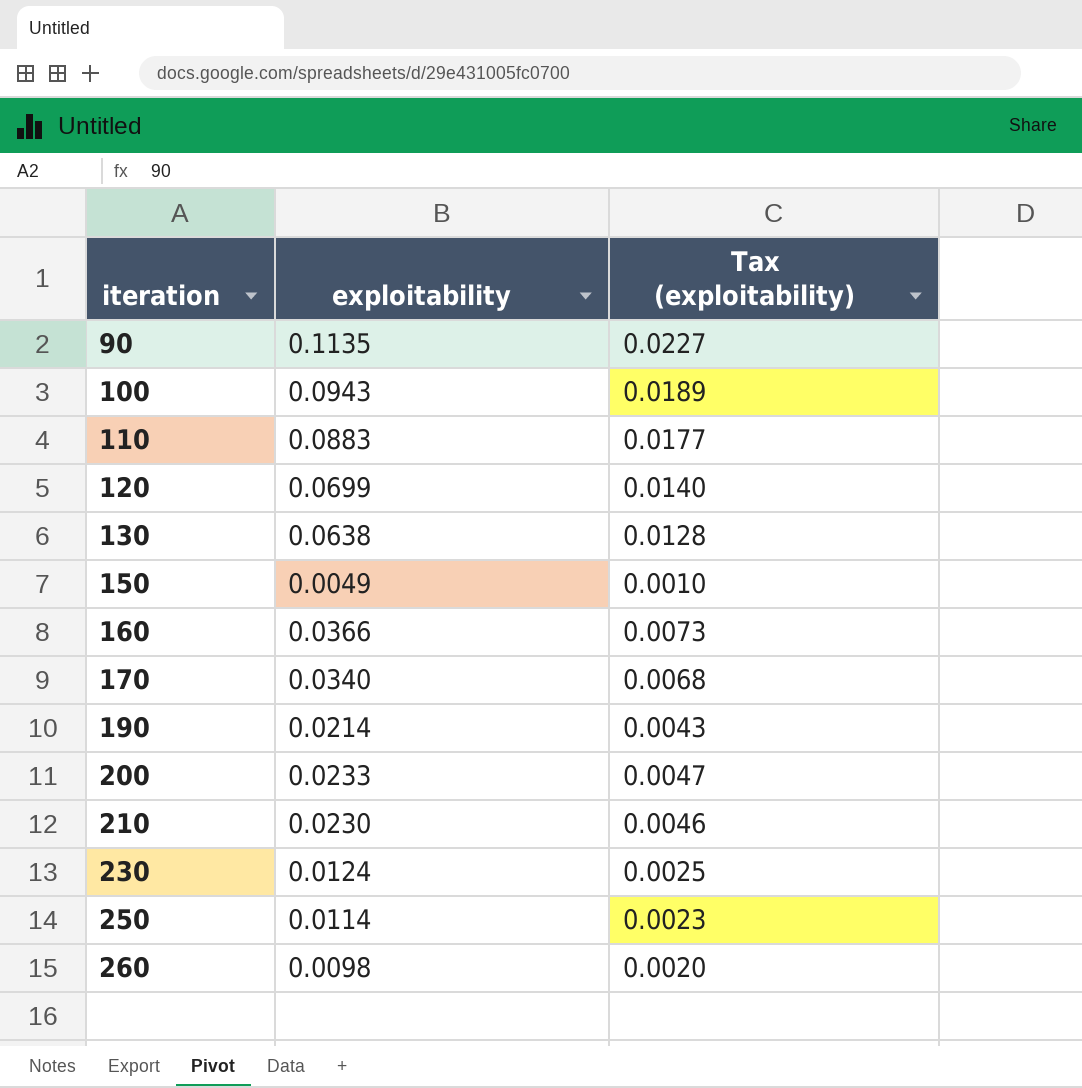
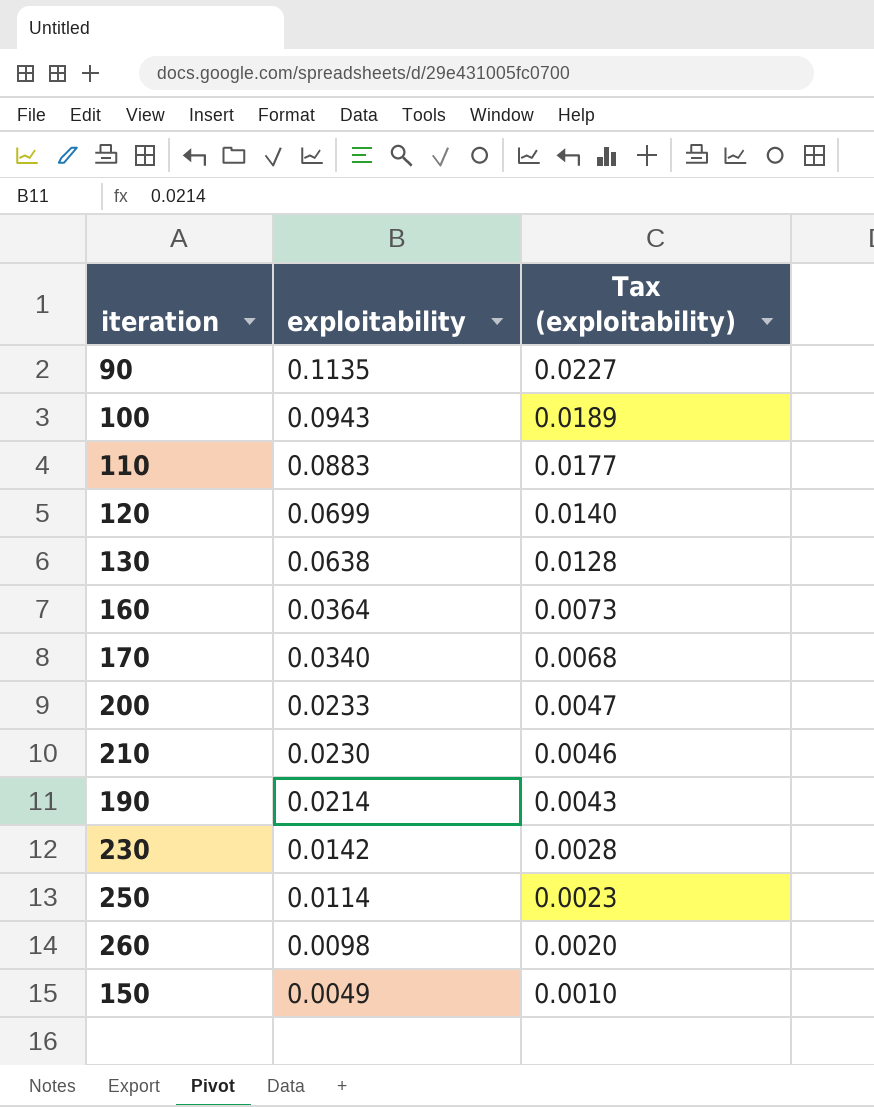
row order: iteration ascending -> exploitability descending
160 | exploitability: 0.0366 -> 0.0364
230 | exploitability: 0.0124 -> 0.0142
230 | Tax (exploitability): 0.0025 -> 0.0028

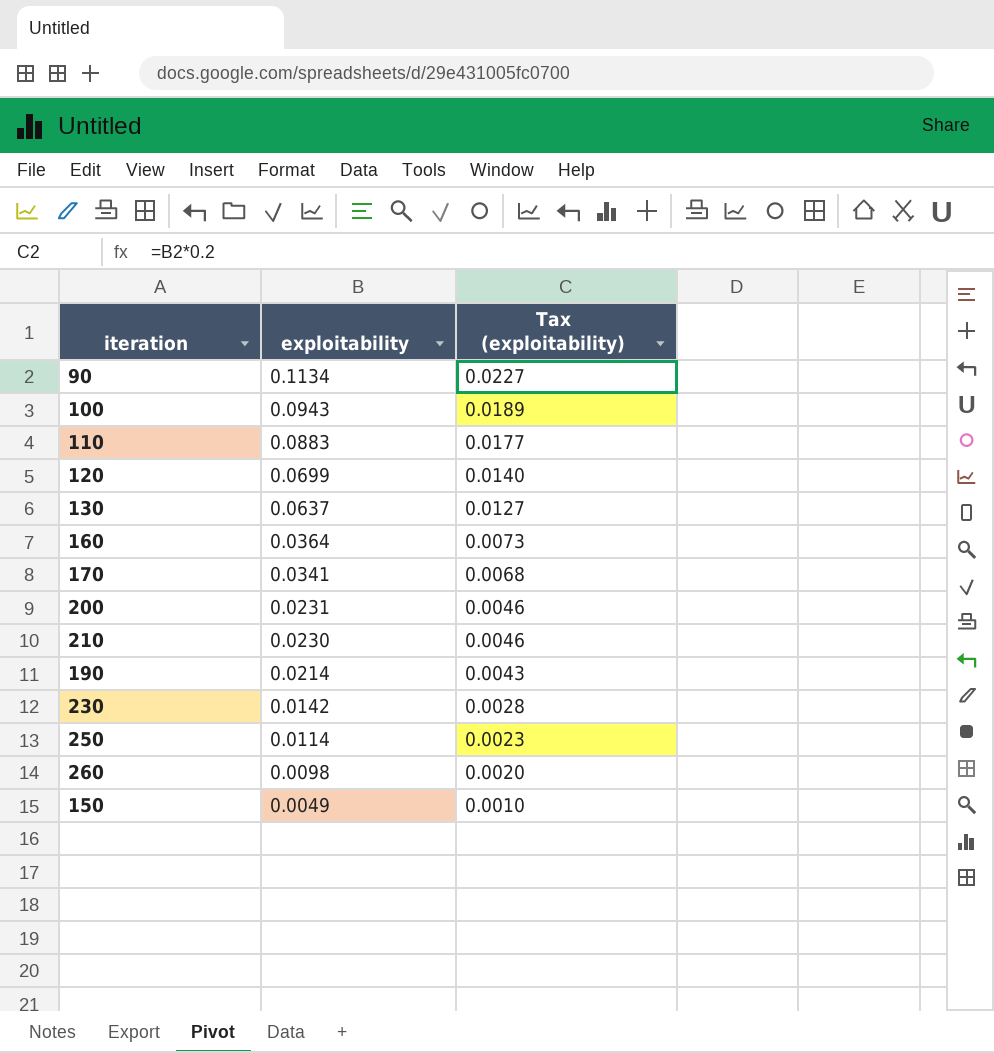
90 | exploitability: 0.1135 -> 0.1134
130 | exploitability: 0.0638 -> 0.0637
130 | Tax (exploitability): 0.0128 -> 0.0127
170 | exploitability: 0.0340 -> 0.0341
200 | exploitability: 0.0233 -> 0.0231
200 | Tax (exploitability): 0.0047 -> 0.0046

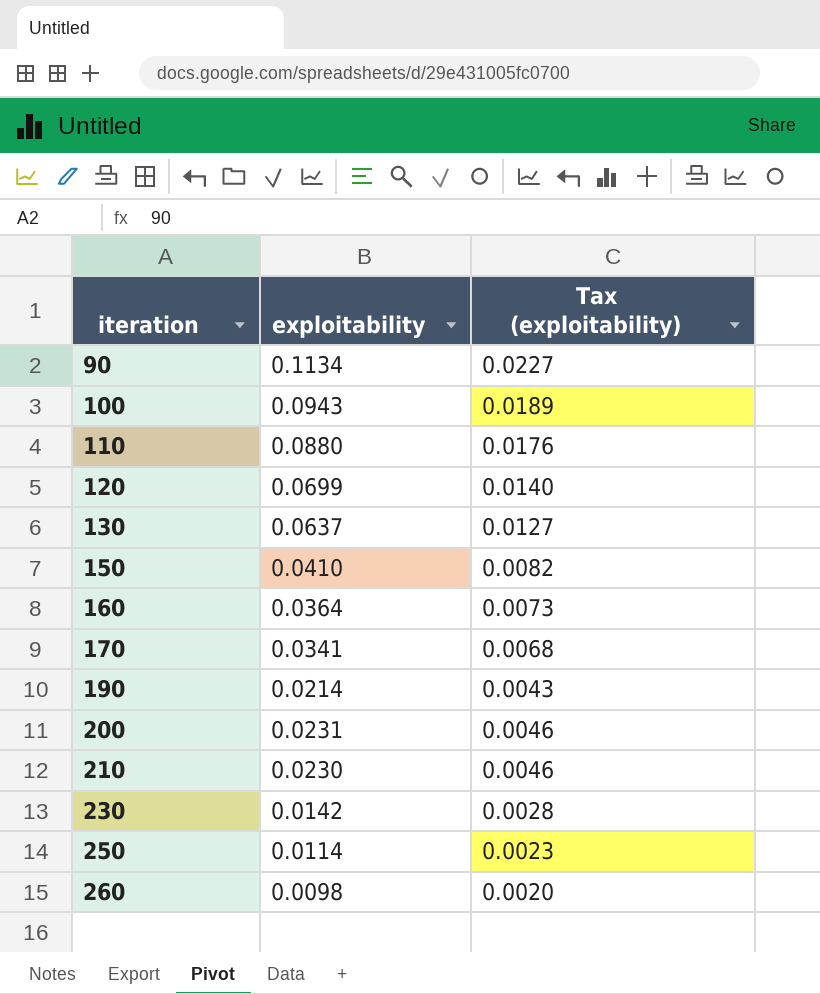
row order: exploitability descending -> iteration ascending
110 | exploitability: 0.0883 -> 0.0880
110 | Tax (exploitability): 0.0177 -> 0.0176
150 | exploitability: 0.0049 -> 0.0410
150 | Tax (exploitability): 0.0010 -> 0.0082

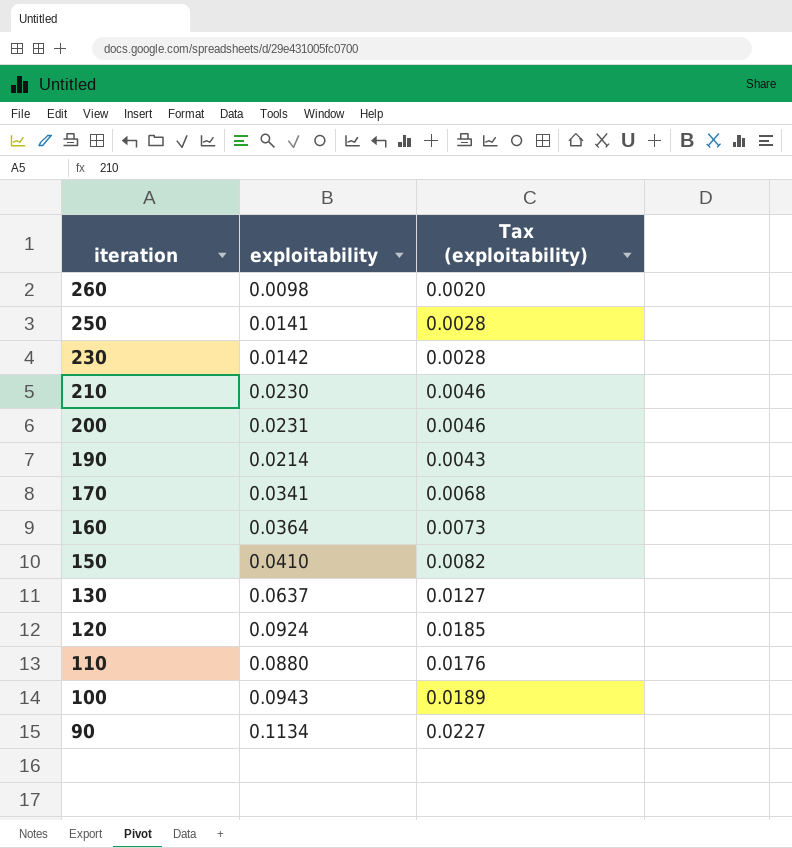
row order: iteration ascending -> iteration descending
250 | exploitability: 0.0114 -> 0.0141
250 | Tax (exploitability): 0.0023 -> 0.0028
120 | exploitability: 0.0699 -> 0.0924
120 | Tax (exploitability): 0.0140 -> 0.0185

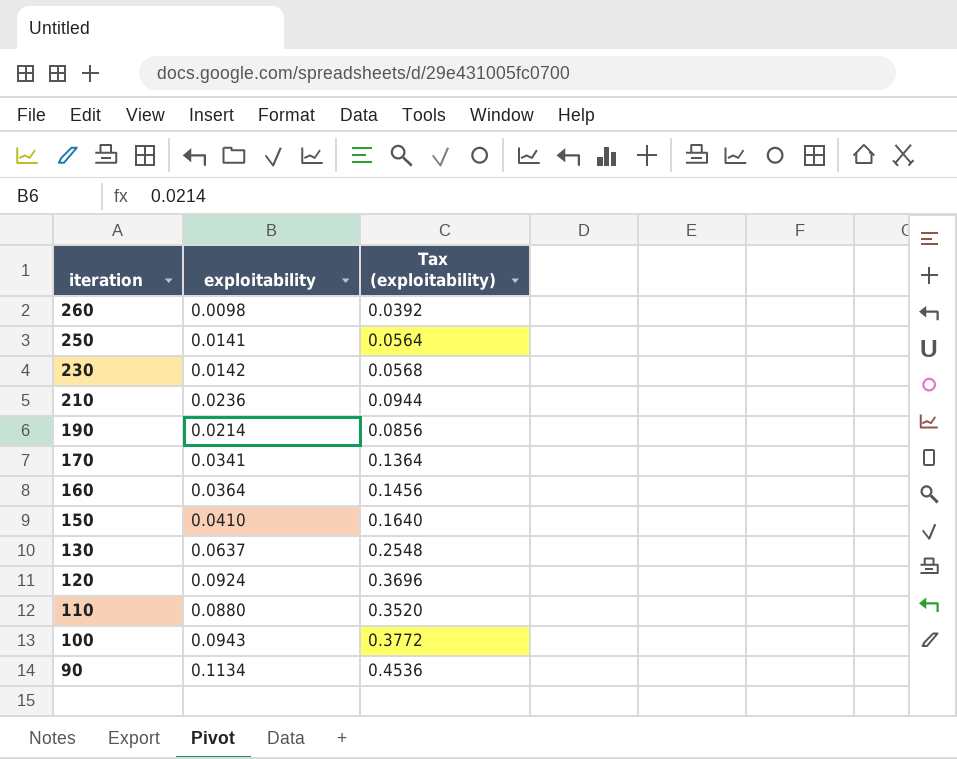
column Tax (exploitability) | formula: [exploitability] * 0.2 -> [exploitability] * 4
row 200: 0.0231 | 0.0046 -> none
210 | exploitability: 0.0230 -> 0.0236

